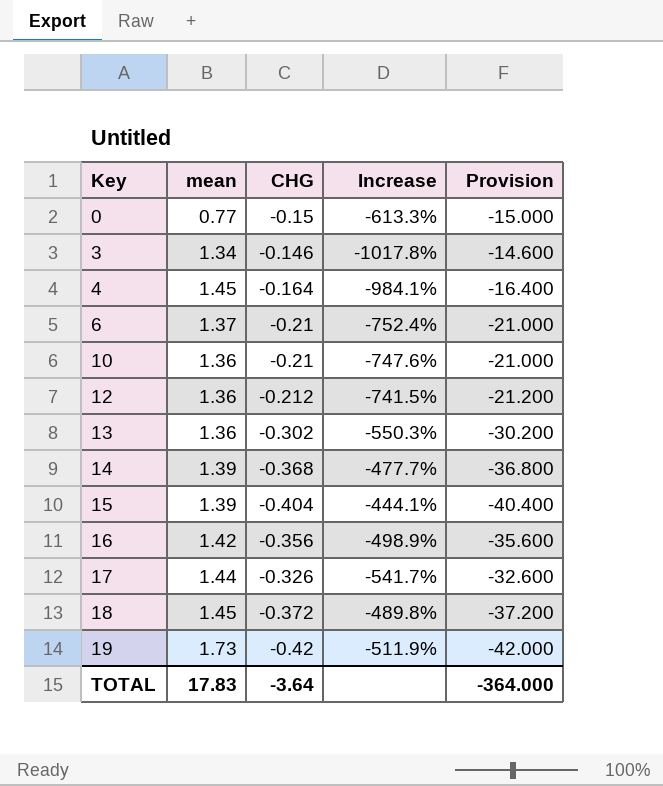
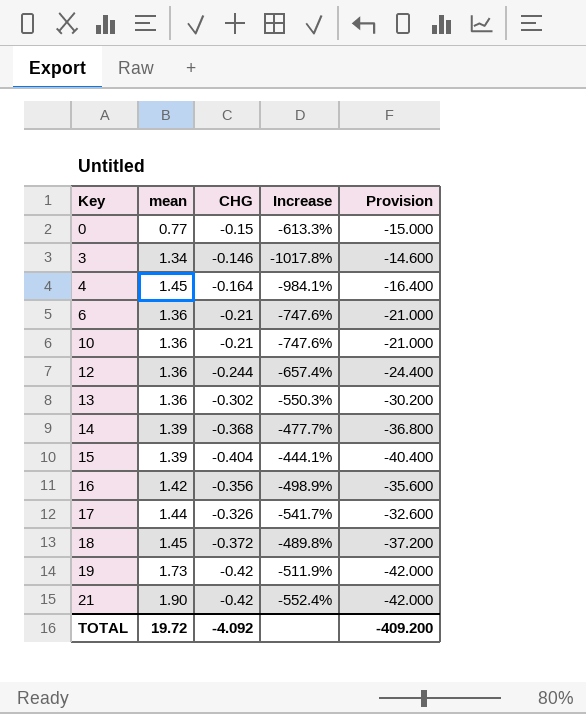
6 | mean: 1.37 -> 1.36
6 | Increase: -752.4% -> -747.6%
12 | CHG: -0.212 -> -0.244
12 | Increase: -741.5% -> -657.4%
12 | Provision: -21.200 -> -24.400
row 21: none -> 1.90 | -0.42 | -552.4% | -42.000
TOTAL | mean: 17.83 -> 19.72
TOTAL | CHG: -3.64 -> -4.092
TOTAL | Provision: -364.000 -> -409.200

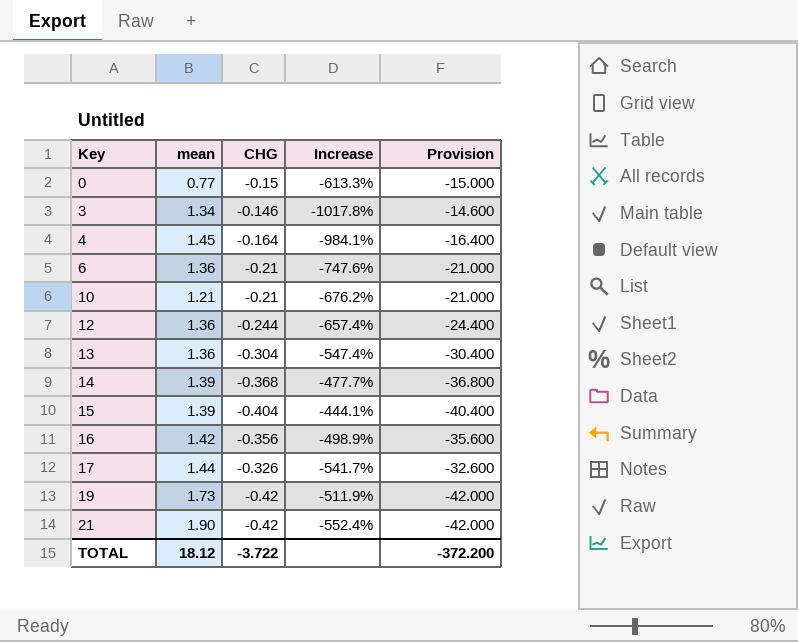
row 18: 1.45 | -0.372 | -489.8% | -37.200 -> none
10 | mean: 1.36 -> 1.21
10 | Increase: -747.6% -> -676.2%
13 | CHG: -0.302 -> -0.304
13 | Increase: -550.3% -> -547.4%
13 | Provision: -30.200 -> -30.400
TOTAL | mean: 19.72 -> 18.12
TOTAL | CHG: -4.092 -> -3.722
TOTAL | Provision: -409.200 -> -372.200

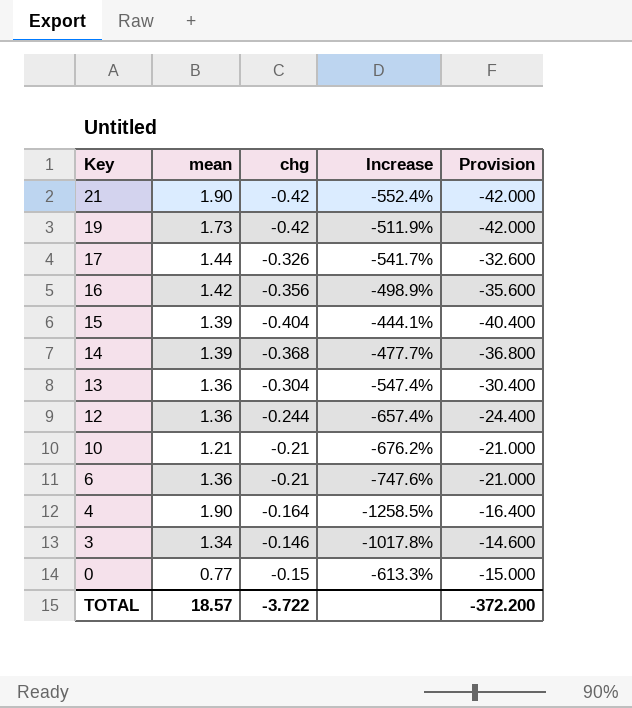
row order: Key ascending -> Key descending
column name: CHG -> chg
4 | mean: 1.45 -> 1.90
4 | Increase: -984.1% -> -1258.5%
TOTAL | mean: 18.12 -> 18.57

